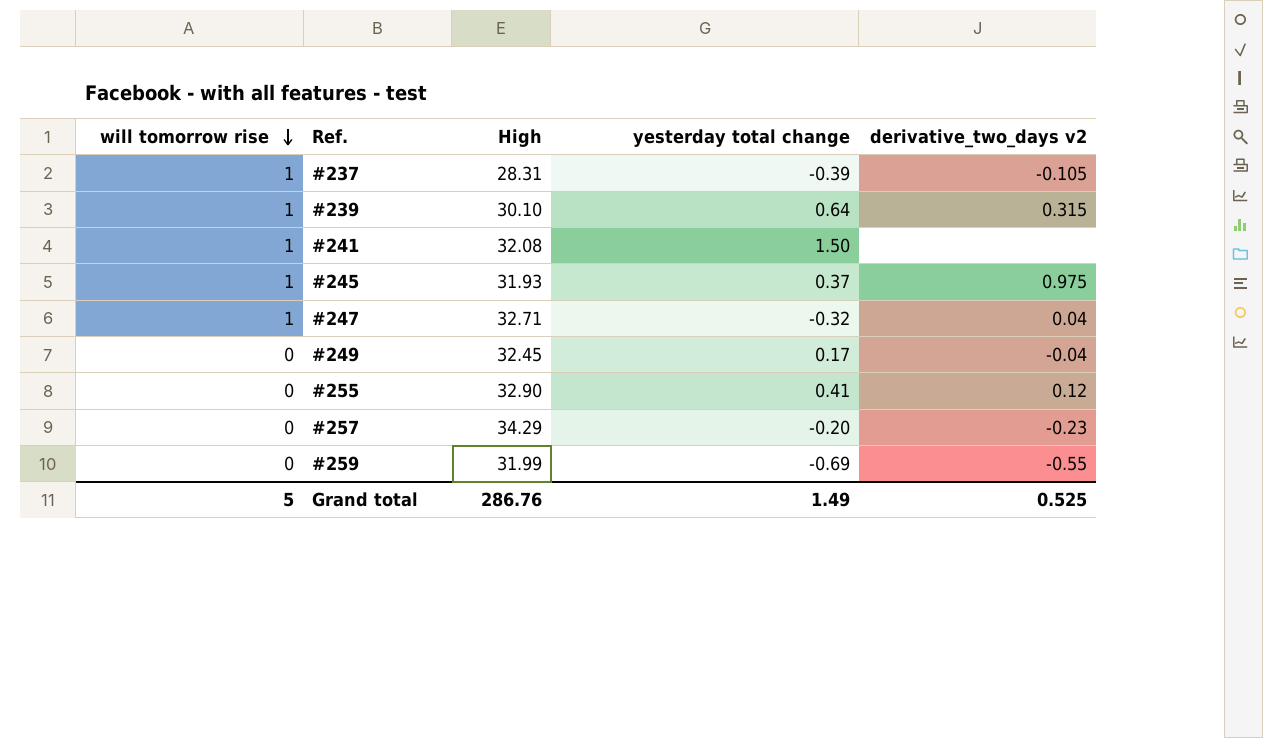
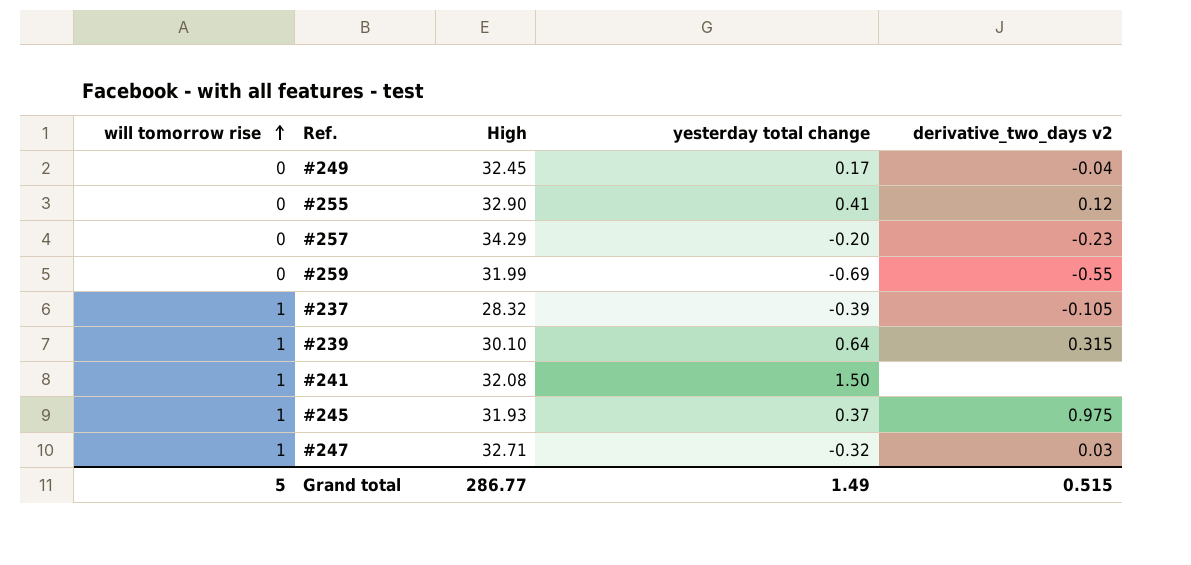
row order: will tomorrow rise descending -> will tomorrow rise ascending
#237 | High: 28.31 -> 28.32
#247 | derivative_two_days v2: 0.04 -> 0.03
Grand total | High: 286.76 -> 286.77
Grand total | derivative_two_days v2: 0.525 -> 0.515

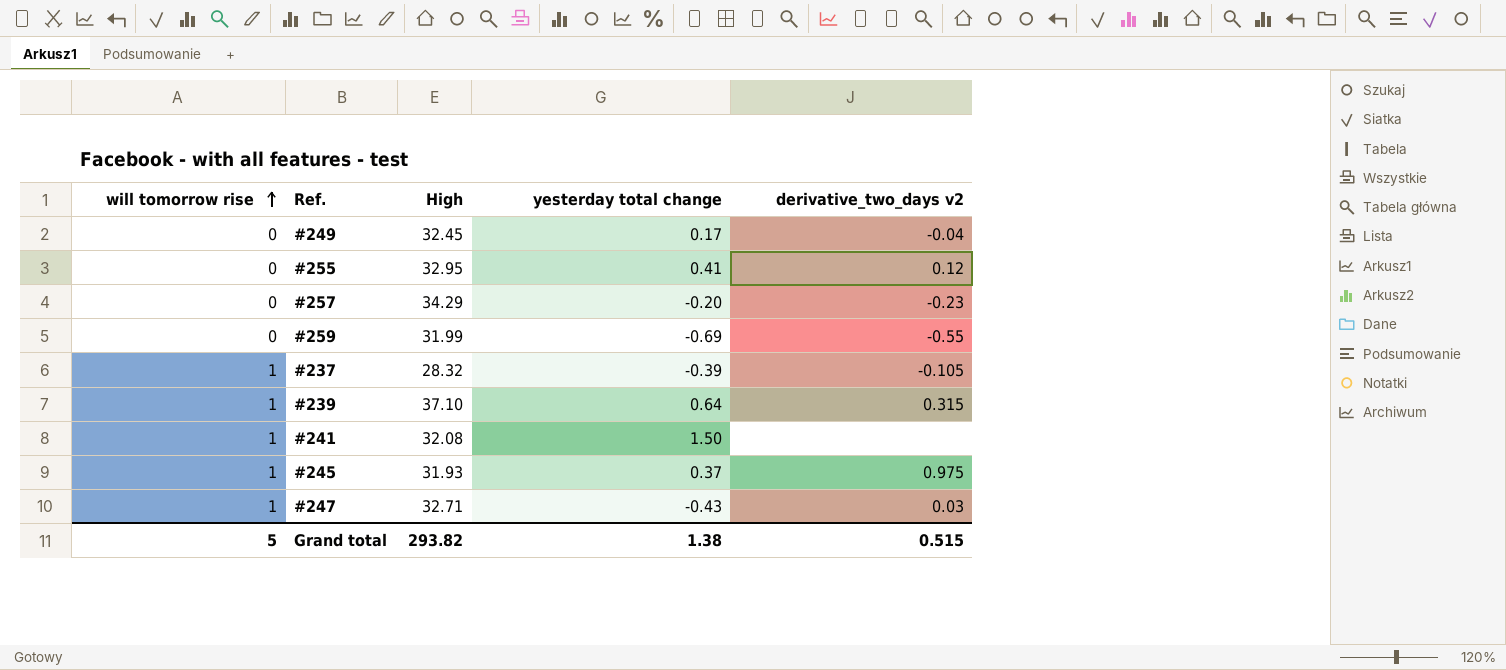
#255 | High: 32.90 -> 32.95
#239 | High: 30.10 -> 37.10
#247 | yesterday total change: -0.32 -> -0.43
Grand total | High: 286.77 -> 293.82
Grand total | yesterday total change: 1.49 -> 1.38

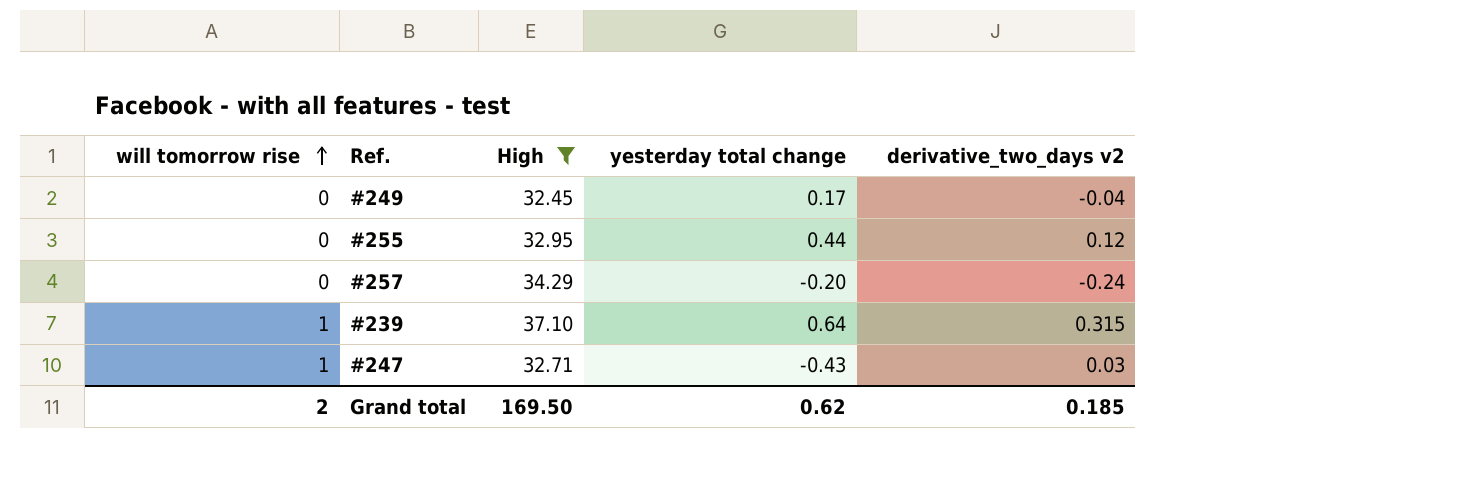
filter: none -> High >= 32.45
#255 | yesterday total change: 0.41 -> 0.44
#257 | derivative_two_days v2: -0.23 -> -0.24
Grand total | will tomorrow rise: 5 -> 2
Grand total | High: 293.82 -> 169.50
Grand total | yesterday total change: 1.38 -> 0.62
Grand total | derivative_two_days v2: 0.515 -> 0.185

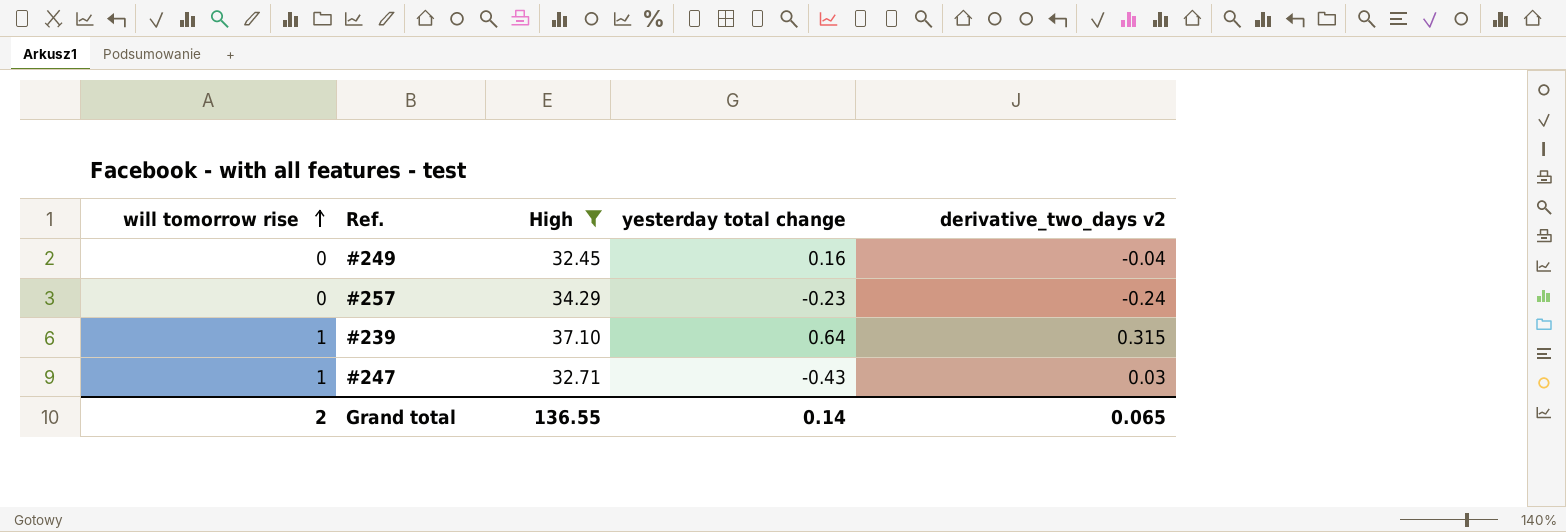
row #255: 0 | 32.95 | 0.44 | 0.12 -> none
#249 | yesterday total change: 0.17 -> 0.16
#257 | yesterday total change: -0.20 -> -0.23
Grand total | High: 169.50 -> 136.55
Grand total | yesterday total change: 0.62 -> 0.14
Grand total | derivative_two_days v2: 0.185 -> 0.065

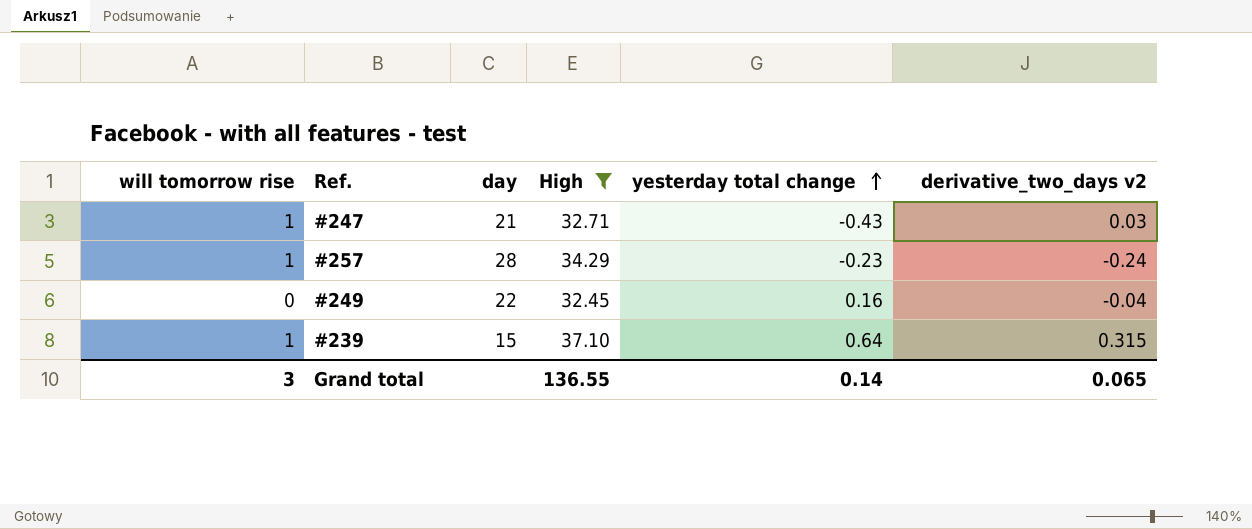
row order: will tomorrow rise ascending -> yesterday total change ascending
column day | position: none -> 3
#257 | will tomorrow rise: 0 -> 1
Grand total | will tomorrow rise: 2 -> 3

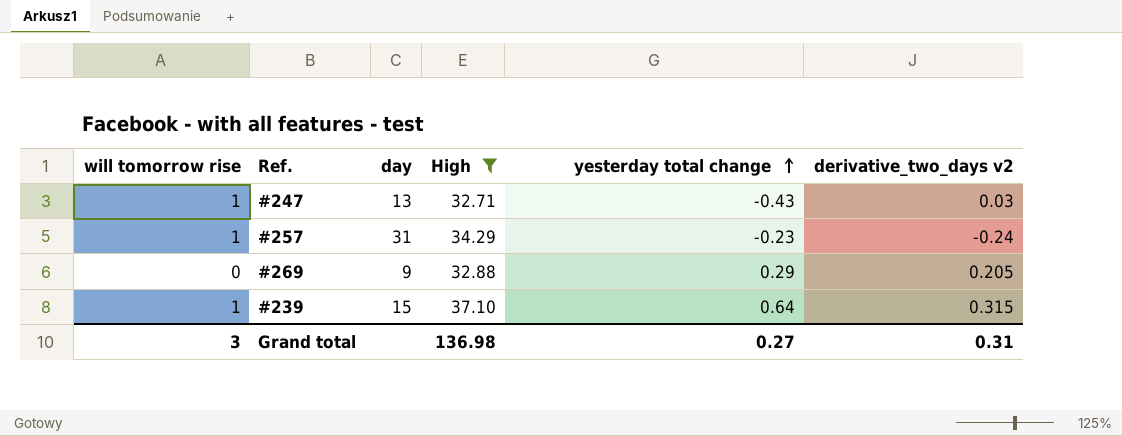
row #249: 0 | 22 | 32.45 | 0.16 | -0.04 -> none
#247 | day: 21 -> 13
#257 | day: 28 -> 31
row #269: none -> 0 | 9 | 32.88 | 0.29 | 0.205
Grand total | High: 136.55 -> 136.98
Grand total | yesterday total change: 0.14 -> 0.27
Grand total | derivative_two_days v2: 0.065 -> 0.31

